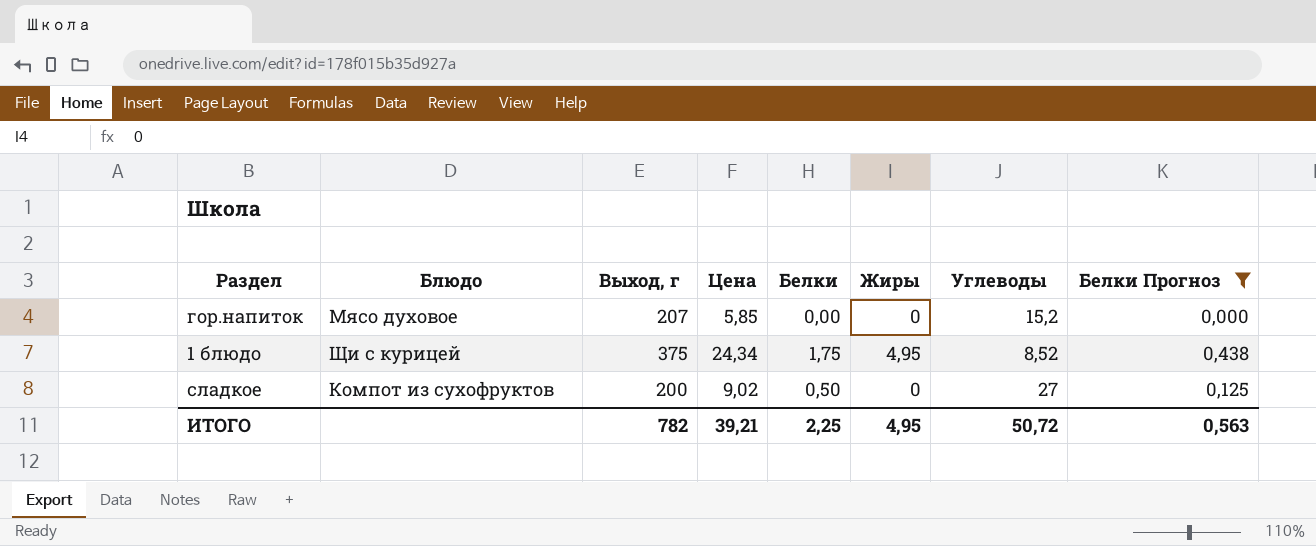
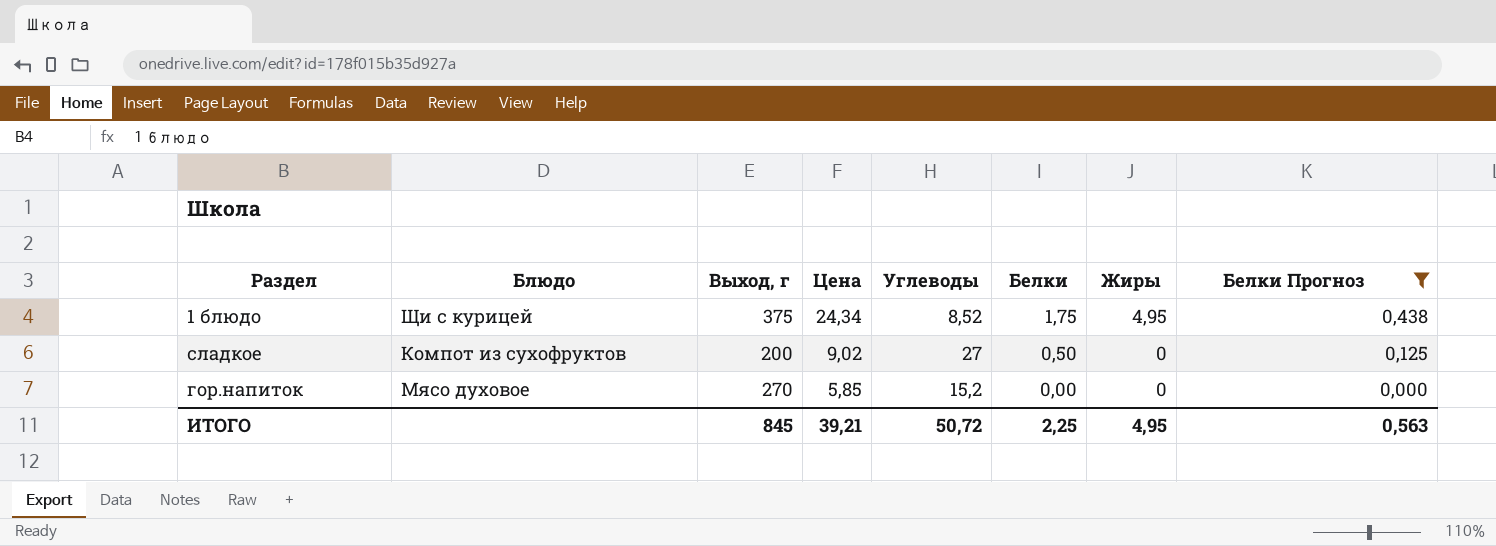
row order: none -> Цена descending
column Углеводы | position: 7 -> 5
гор.напиток | Выход, г: 207 -> 270
ИТОГО | Выход, г: 782 -> 845

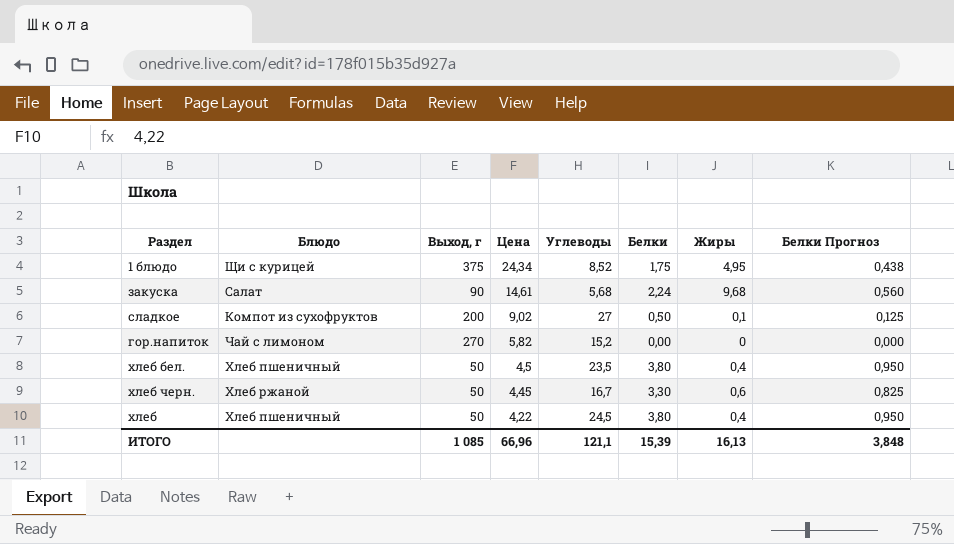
filter: Белки Прогноз <= 0,438 -> none
сладкое | Жиры: 0 -> 0,1
гор.напиток | Блюдо: Мясо духовое -> Чай с лимоном
гор.напиток | Цена: 5,85 -> 5,82
ИТОГО | Выход, г: 845 -> 1 085
ИТОГО | Цена: 39,21 -> 66,96
ИТОГО | Углеводы: 50,72 -> 121,1
ИТОГО | Белки: 2,25 -> 15,39
ИТОГО | Жиры: 4,95 -> 16,13
ИТОГО | Белки Прогноз: 0,563 -> 3,848

